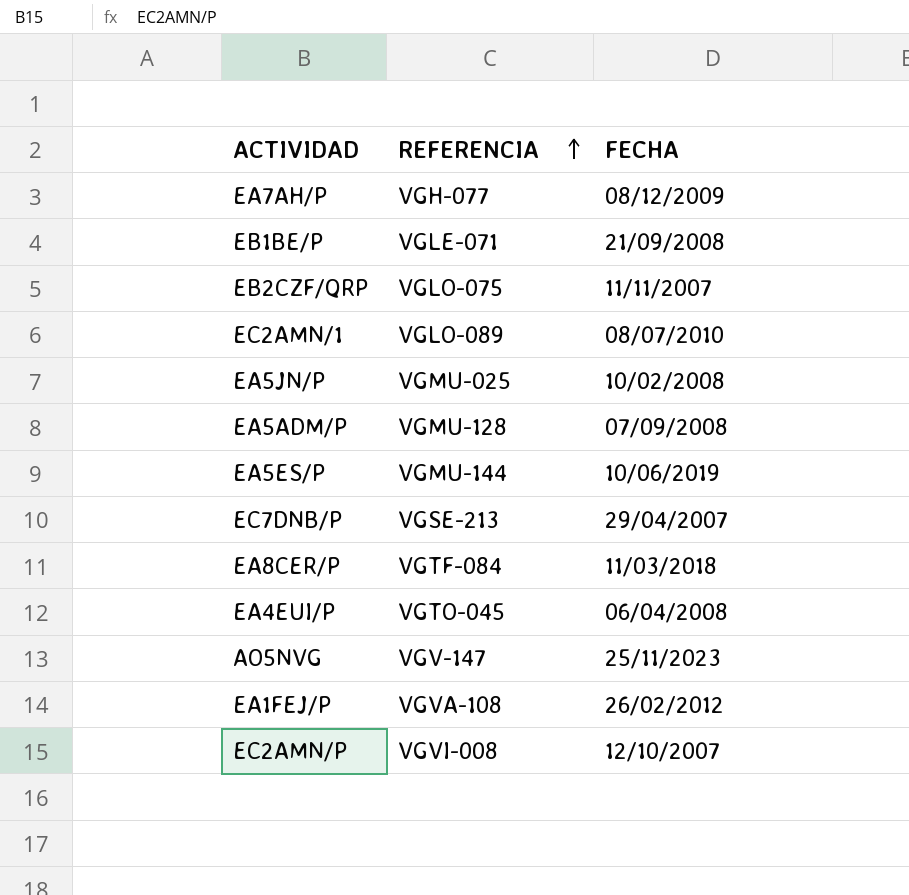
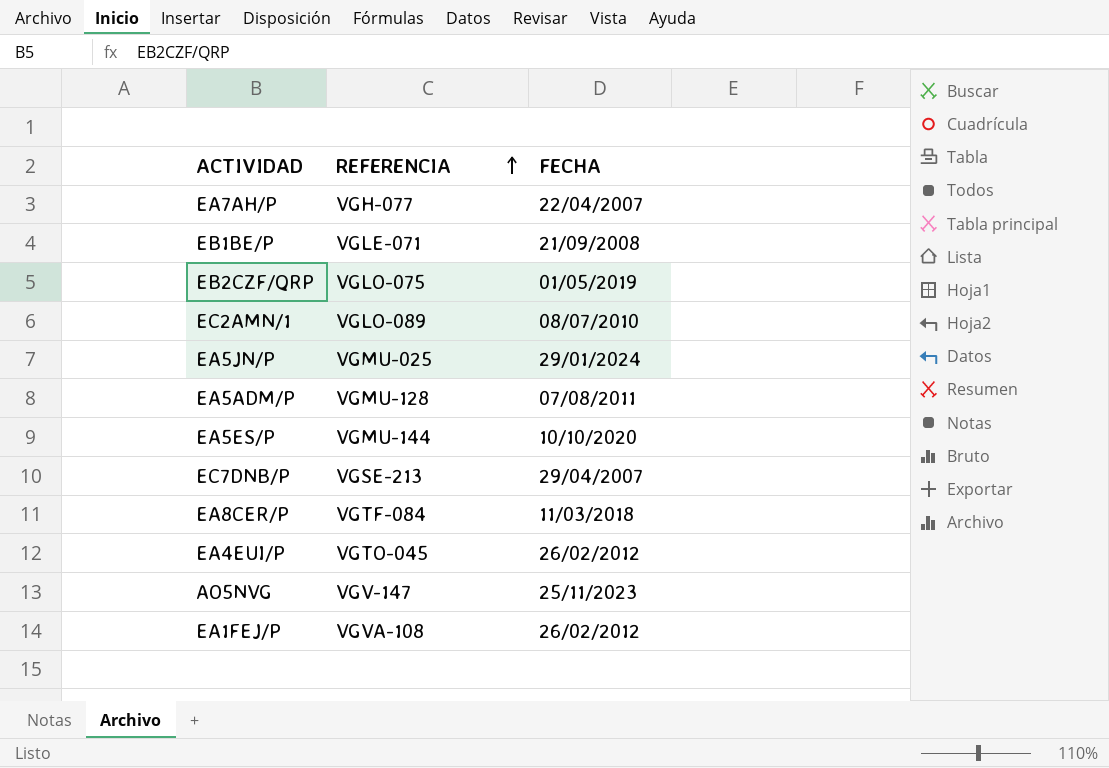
row EC2AMN/P: VGVI-008 | 12/10/2007 -> none
EA7AH/P | FECHA: 08/12/2009 -> 22/04/2007
EB2CZF/QRP | FECHA: 11/11/2007 -> 01/05/2019
EA5JN/P | FECHA: 10/02/2008 -> 29/01/2024
EA5ADM/P | FECHA: 07/09/2008 -> 07/08/2011
EA5ES/P | FECHA: 10/06/2019 -> 10/10/2020
EA4EUI/P | FECHA: 06/04/2008 -> 26/02/2012

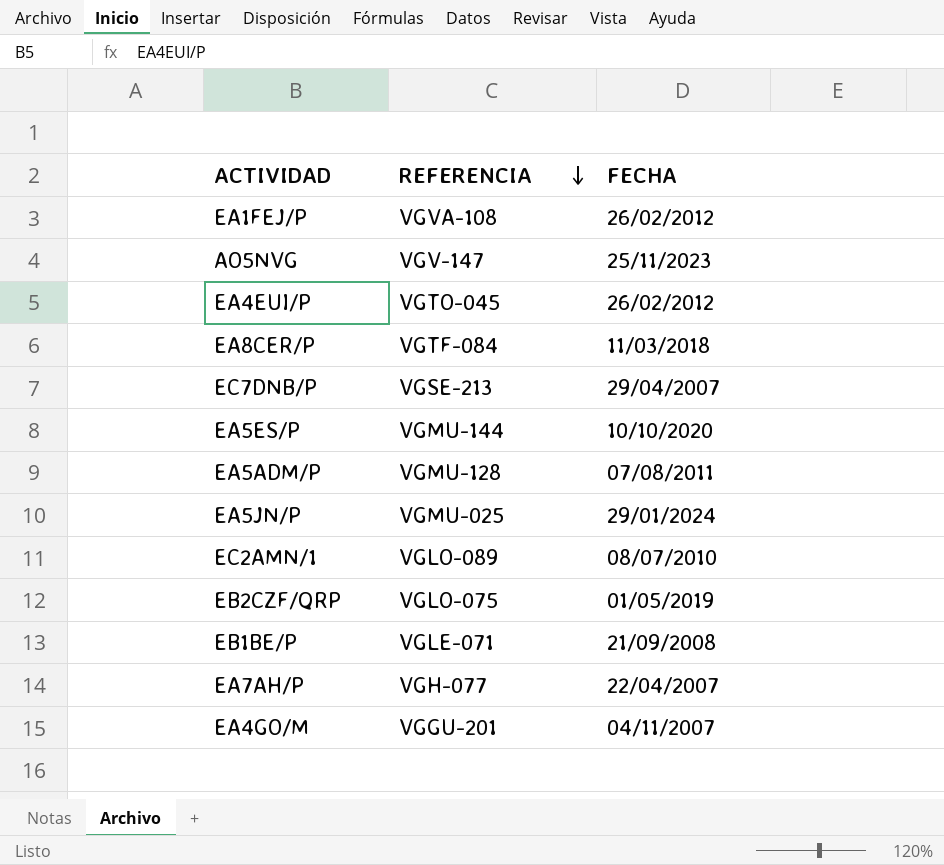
row order: REFERENCIA ascending -> REFERENCIA descending
row EA4GO/M: none -> VGGU-201 | 04/11/2007

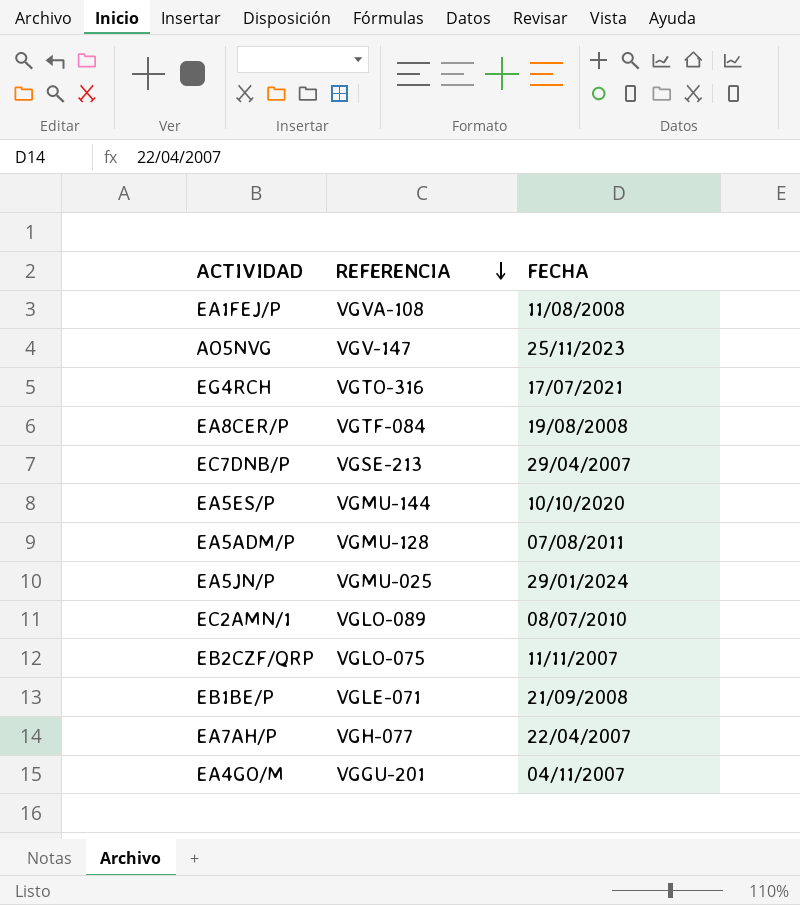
row EA4EUI/P: VGTO-045 | 26/02/2012 -> none
EA1FEJ/P | FECHA: 26/02/2012 -> 11/08/2008
row EG4RCH: none -> VGTO-316 | 17/07/2021
EA8CER/P | FECHA: 11/03/2018 -> 19/08/2008
EB2CZF/QRP | FECHA: 01/05/2019 -> 11/11/2007

